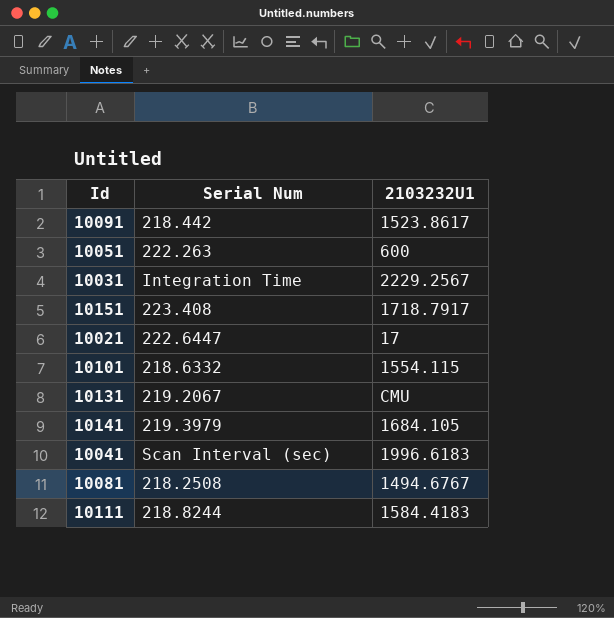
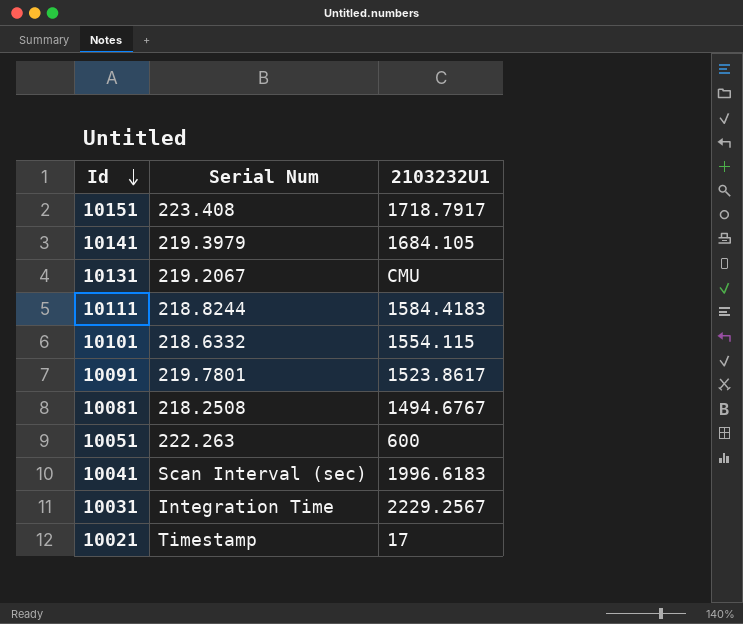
row order: none -> Id descending
10091 | Serial Num: 218.442 -> 219.7801
10021 | Serial Num: 222.6447 -> Timestamp

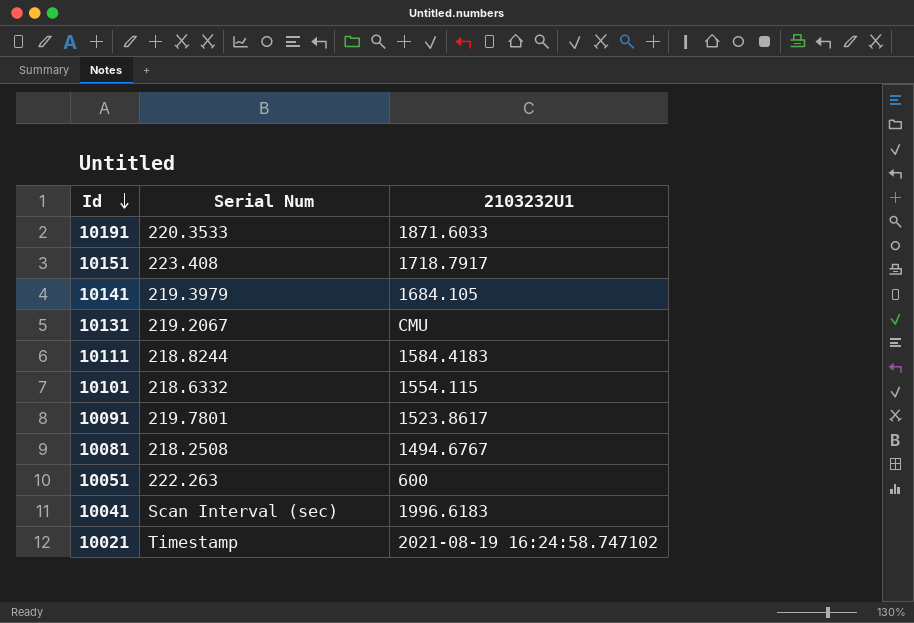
row 10031: Integration Time | 2229.2567 -> none
row 10191: none -> 220.3533 | 1871.6033
10021 | 2103232U1: 17 -> 2021-08-19 16:24:58.747102

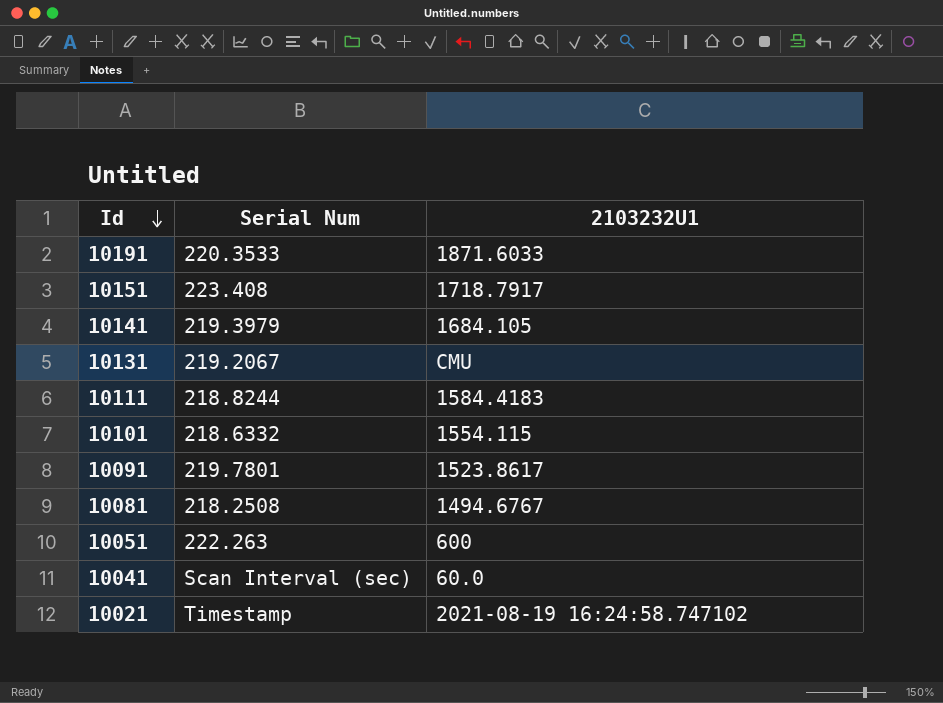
10041 | 2103232U1: 1996.6183 -> 60.0

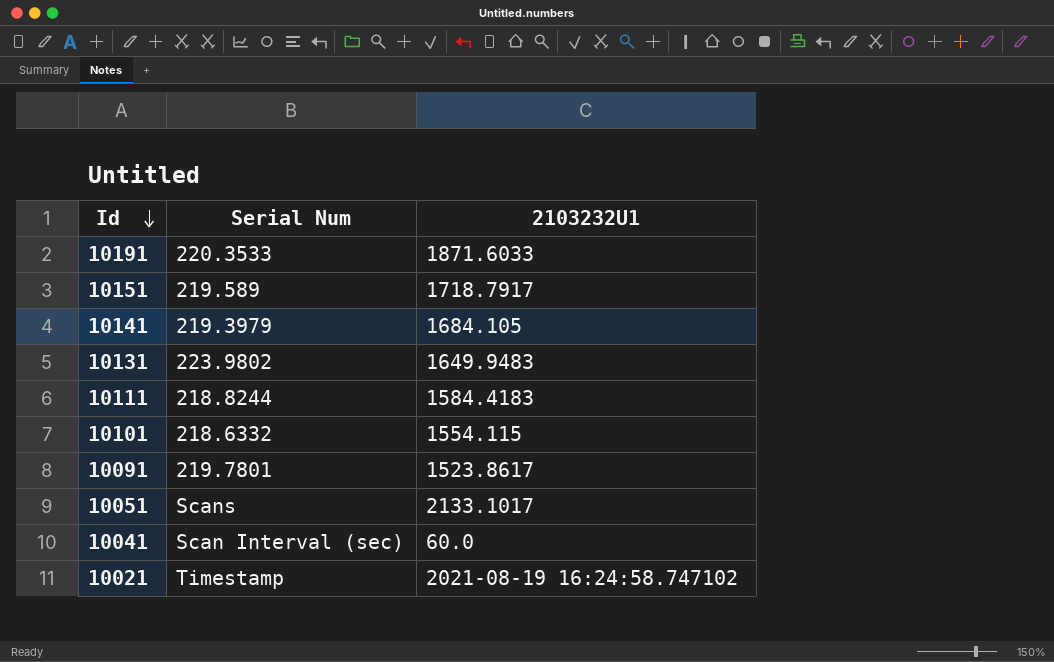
row 10081: 218.2508 | 1494.6767 -> none
10151 | Serial Num: 223.408 -> 219.589
10131 | Serial Num: 219.2067 -> 223.9802
10131 | 2103232U1: CMU -> 1649.9483
10051 | Serial Num: 222.263 -> Scans
10051 | 2103232U1: 600 -> 2133.1017

